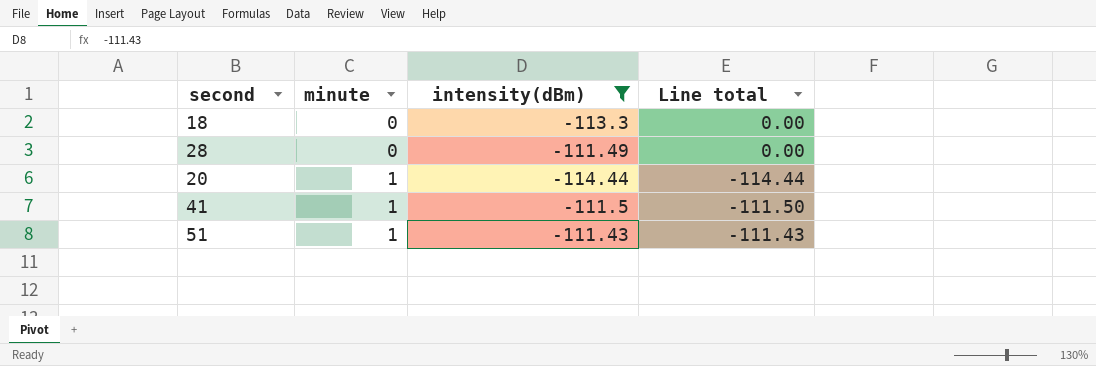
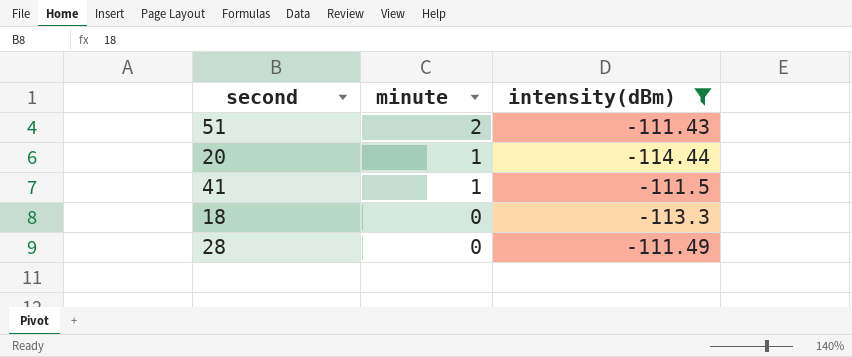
row order: minute ascending -> minute descending
column Line total | formula: [minute] * [intensity(dBm)] -> none
51 | minute: 1 -> 2

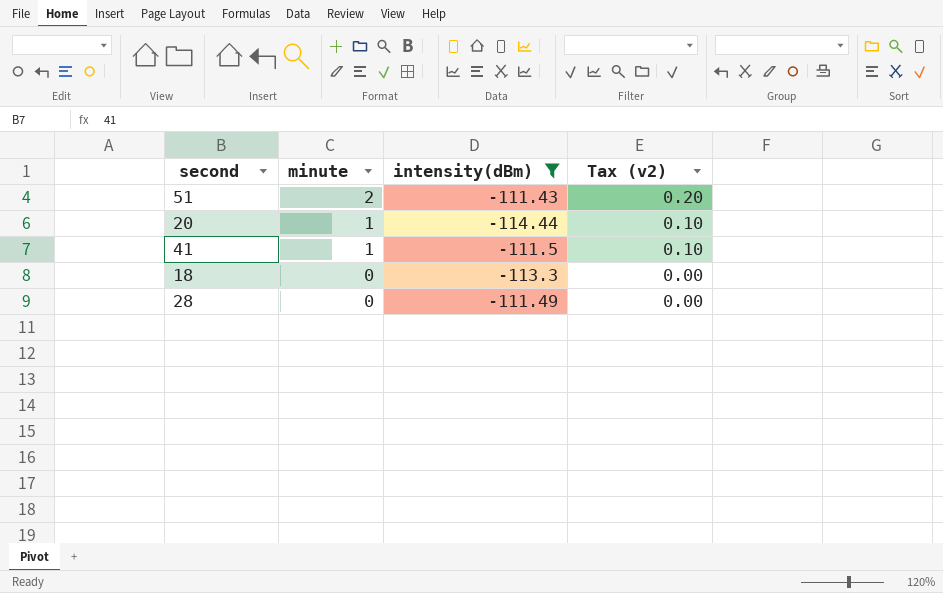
column Tax (v2) | formula: none -> [minute] * 0.1

